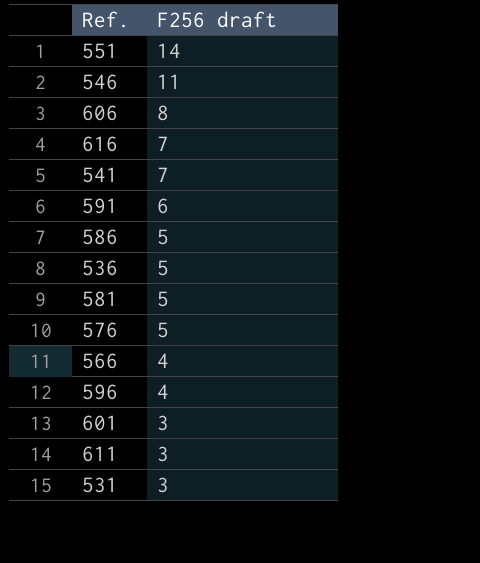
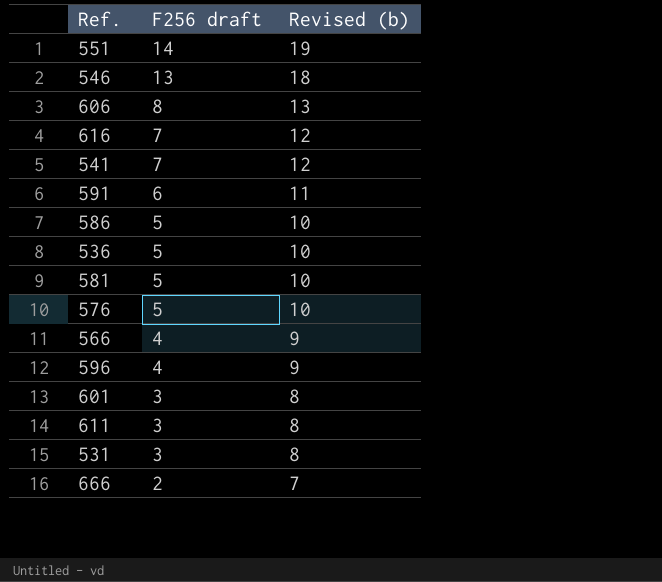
column Revised (b) | formula: none -> [F256 draft] + 5
546 | F256 draft: 11 -> 13
row 666: none -> 2 | 7

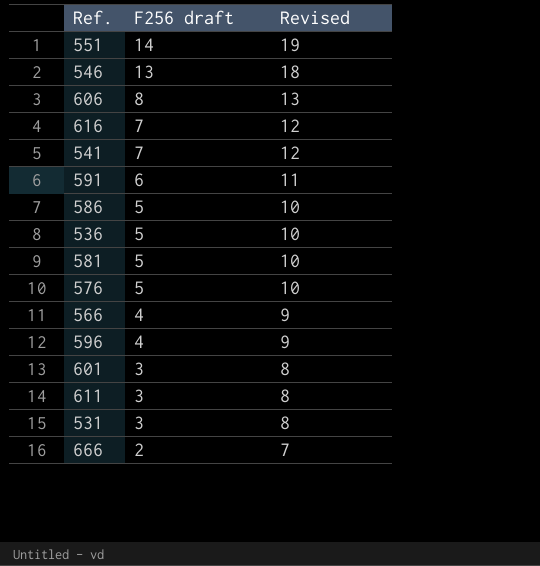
column name: Revised (b) -> Revised

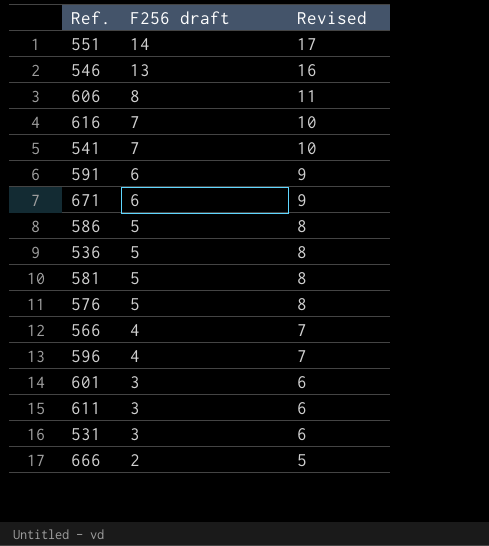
column Revised | formula: [F256 draft] + 5 -> [F256 draft] + 3
row 671: none -> 6 | 9

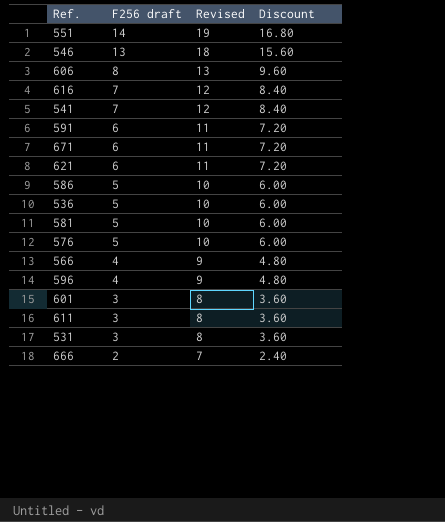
column Revised | formula: [F256 draft] + 3 -> [F256 draft] + 5
column Discount | formula: none -> [F256 draft] * 1.2
row 621: none -> 6 | 11 | 7.20

